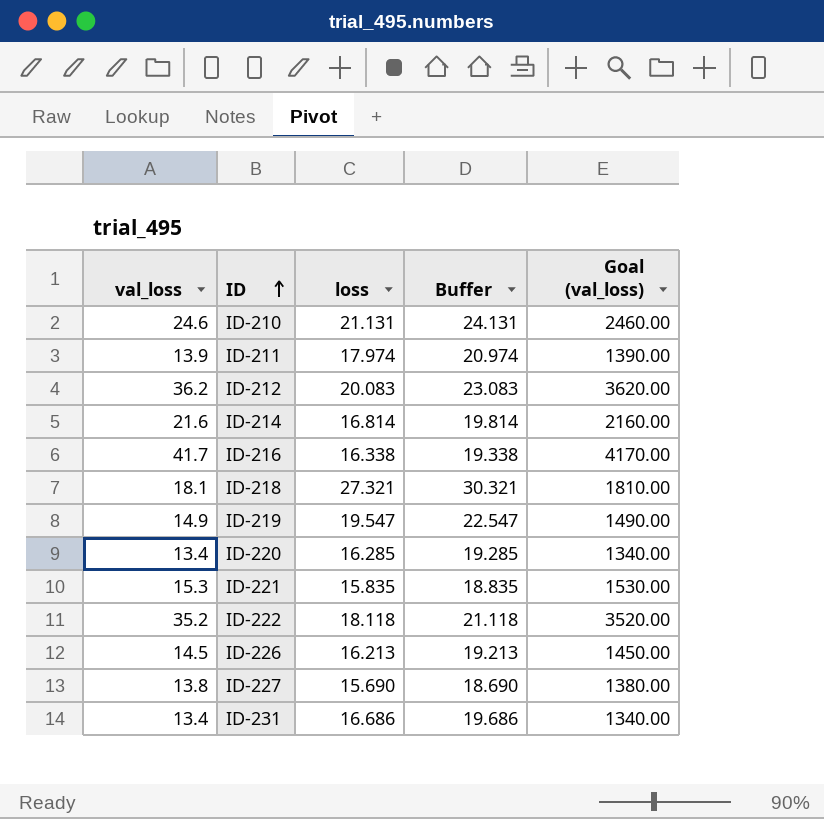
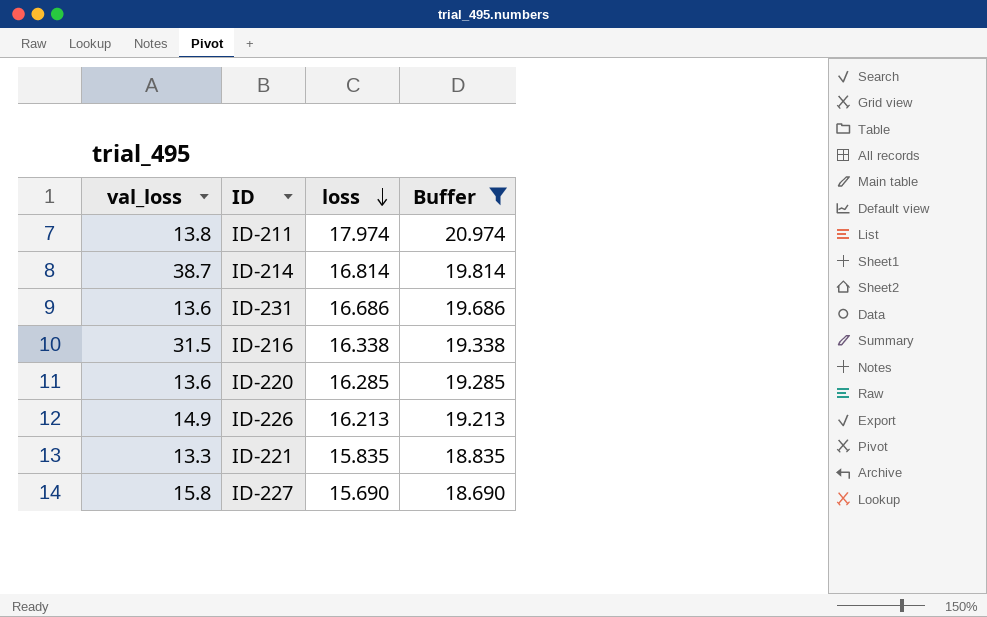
filter: none -> Buffer <= 20.974
row order: ID ascending -> loss descending
column Goal (val_loss) | formula: [val_loss] * 100 -> none
ID-211 | val_loss: 13.9 -> 13.8
ID-214 | val_loss: 21.6 -> 38.7
ID-231 | val_loss: 13.4 -> 13.6
ID-216 | val_loss: 41.7 -> 31.5
ID-220 | val_loss: 13.4 -> 13.6
ID-226 | val_loss: 14.5 -> 14.9
ID-221 | val_loss: 15.3 -> 13.3
ID-227 | val_loss: 13.8 -> 15.8

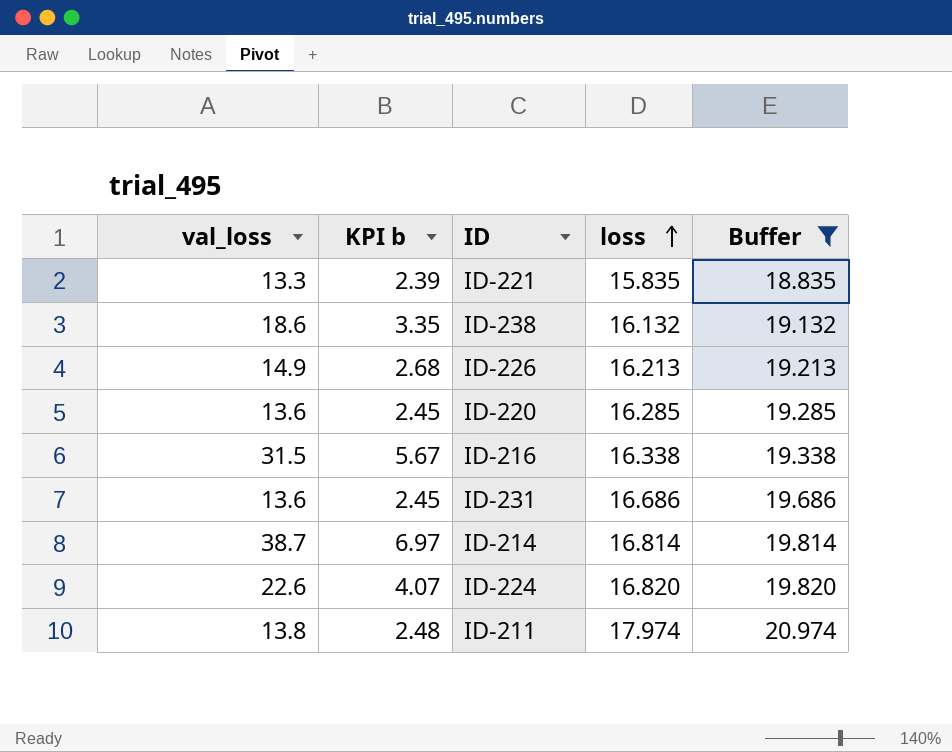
row order: loss descending -> loss ascending
column KPI b | formula: none -> [val_loss] * 0.18
row ID-227: 15.8 | 15.690 | 18.690 -> none
row ID-238: none -> 18.6 | 3.35 | 16.132 | 19.132
row ID-224: none -> 22.6 | 4.07 | 16.820 | 19.820

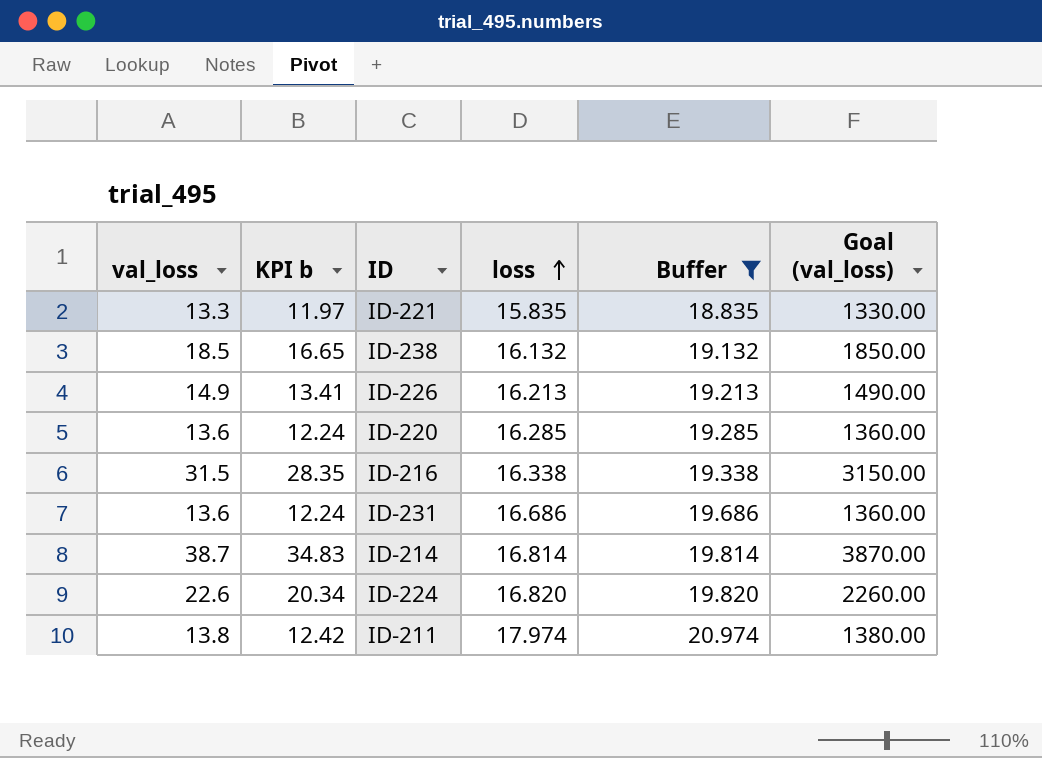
column KPI b | formula: [val_loss] * 0.18 -> [val_loss] * 0.9
column Goal (val_loss) | formula: none -> [val_loss] * 100
ID-238 | val_loss: 18.6 -> 18.5

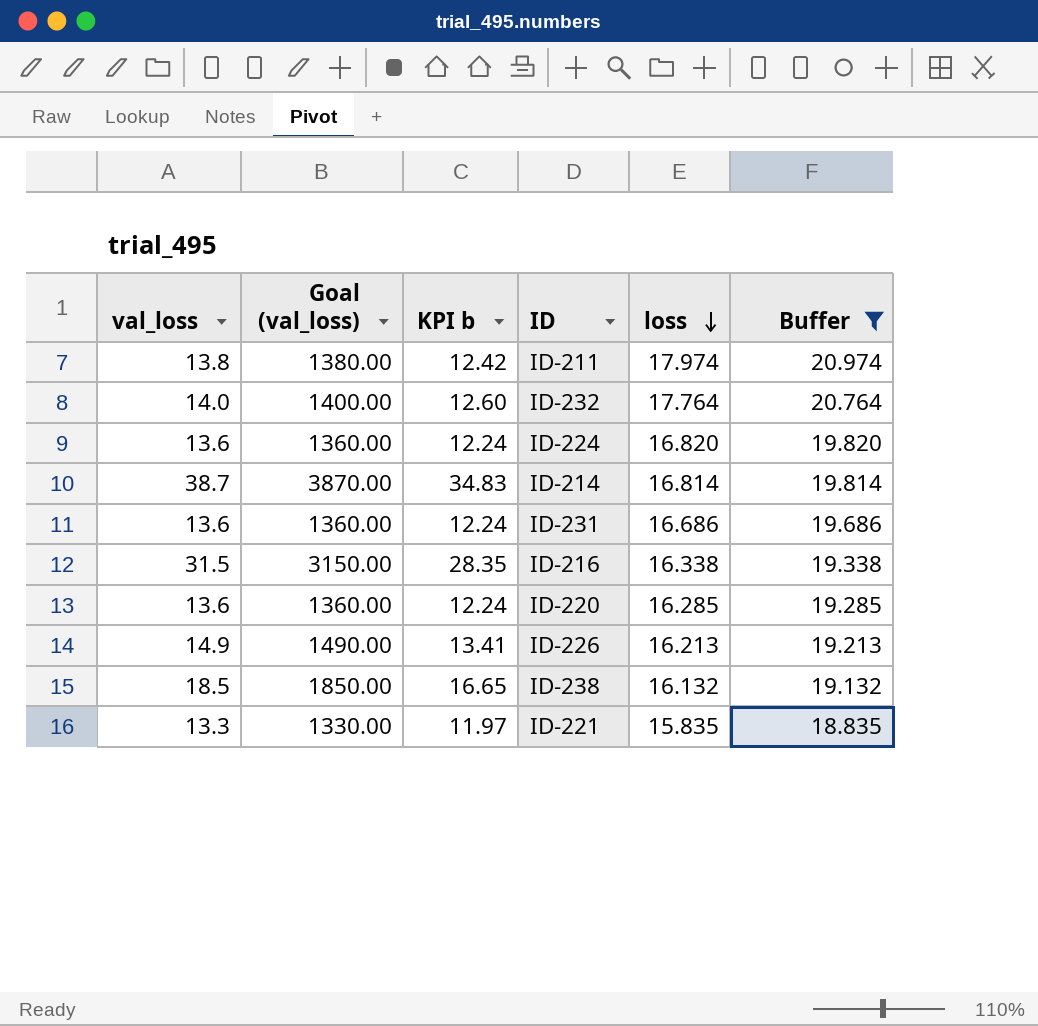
row order: loss ascending -> loss descending
column Goal (val_loss) | position: 6 -> 2
row ID-232: none -> 14.0 | 1400.00 | 12.60 | 17.764 | 20.764
ID-224 | val_loss: 22.6 -> 13.6
ID-224 | Goal (val_loss): 2260.00 -> 1360.00
ID-224 | KPI b: 20.34 -> 12.24

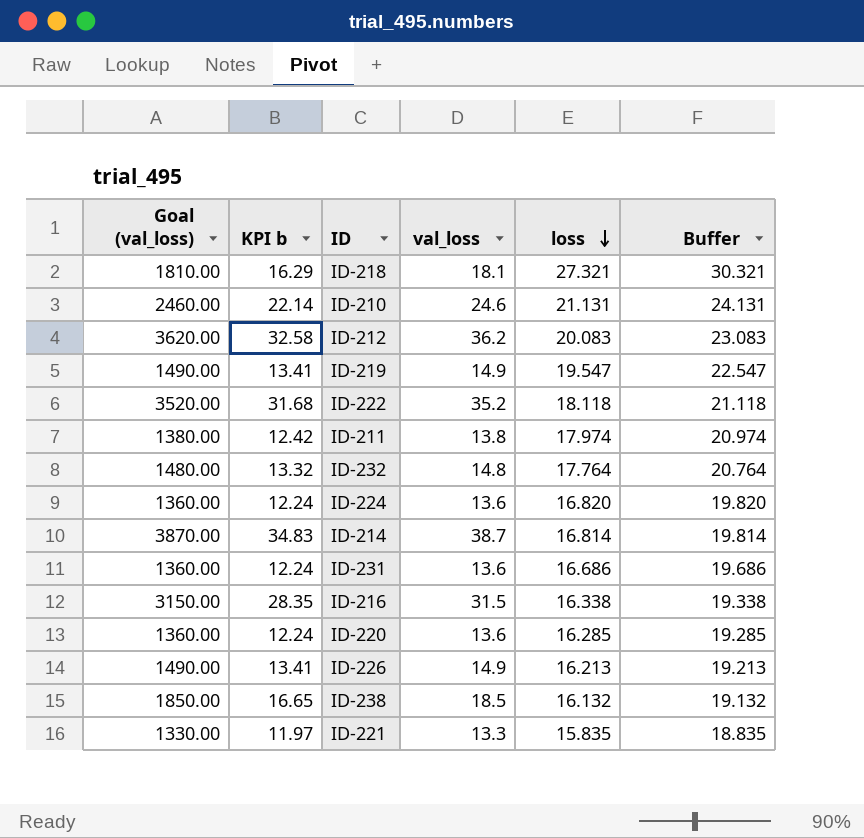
filter: Buffer <= 20.974 -> none
column val_loss | position: 1 -> 4
ID-232 | Goal (val_loss): 1400.00 -> 1480.00
ID-232 | KPI b: 12.60 -> 13.32
ID-232 | val_loss: 14.0 -> 14.8

